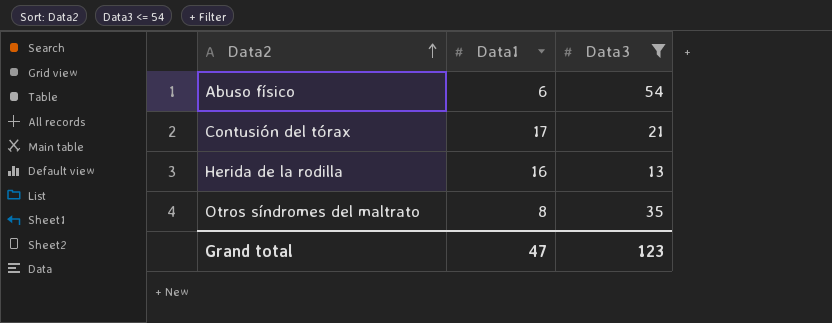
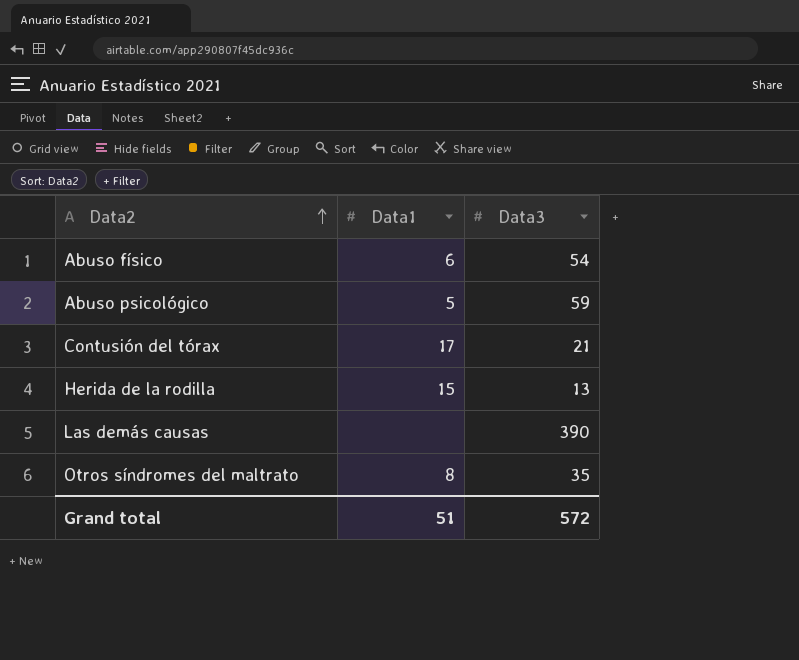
filter: Data3 <= 54 -> none
Herida de la rodilla | Data1: 16 -> 15
Grand total | Data1: 47 -> 51
Grand total | Data3: 123 -> 572

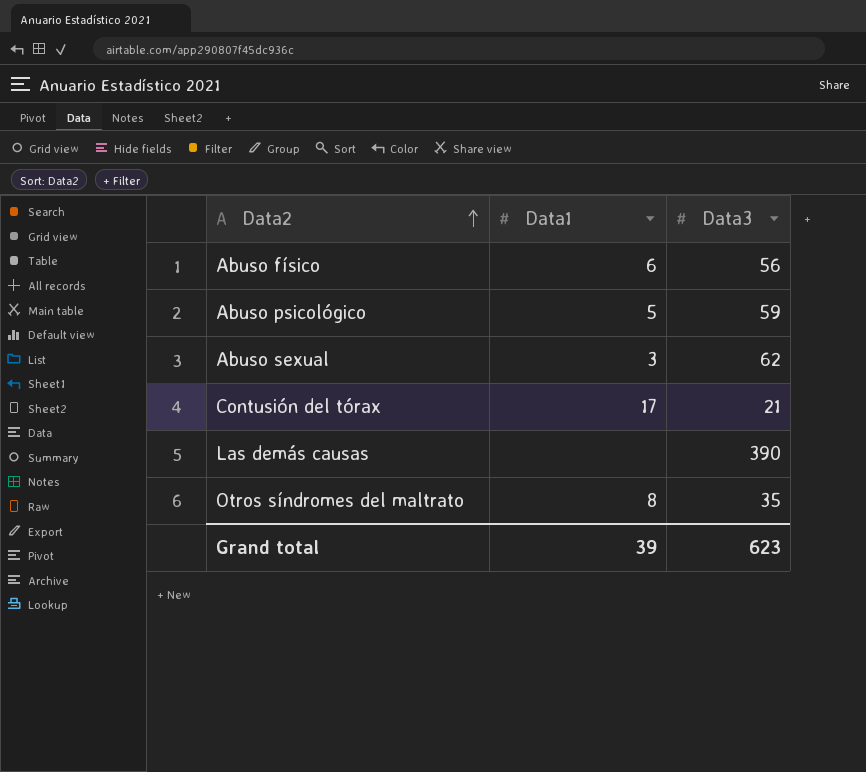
row Herida de la rodilla: 15 | 13 -> none
Abuso físico | Data3: 54 -> 56
row Abuso sexual: none -> 3 | 62
Grand total | Data1: 51 -> 39
Grand total | Data3: 572 -> 623

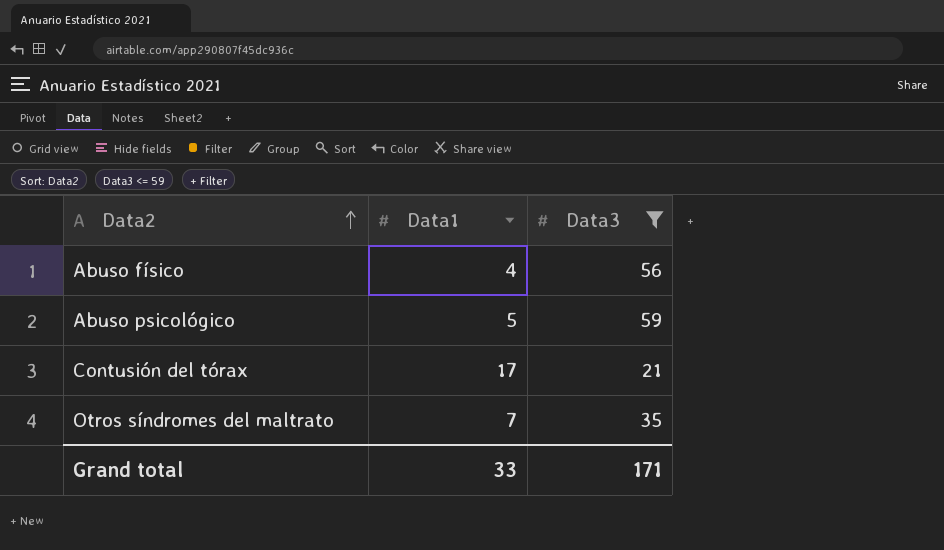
filter: none -> Data3 <= 59
Abuso físico | Data1: 6 -> 4
Otros síndromes del maltrato | Data1: 8 -> 7
Grand total | Data1: 39 -> 33
Grand total | Data3: 623 -> 171

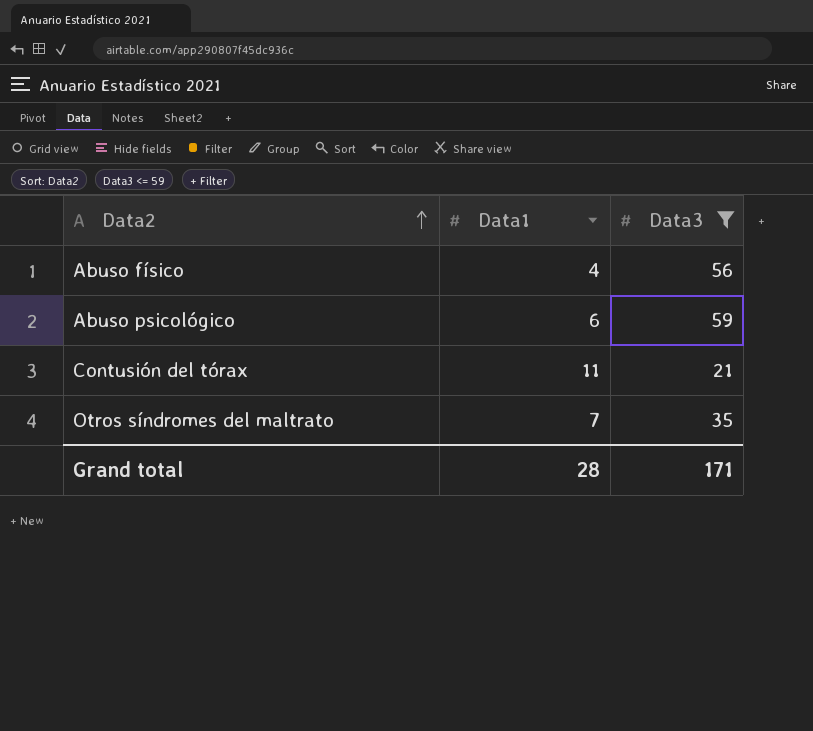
Abuso psicológico | Data1: 5 -> 6
Contusión del tórax | Data1: 17 -> 11
Grand total | Data1: 33 -> 28

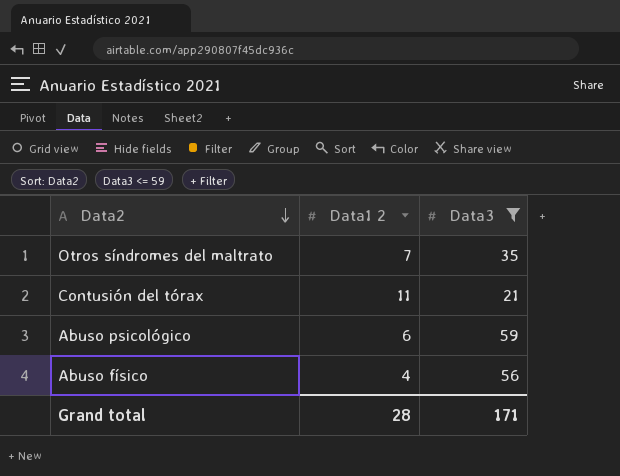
row order: Data2 ascending -> Data2 descending
column name: Data1 -> Data1 2

